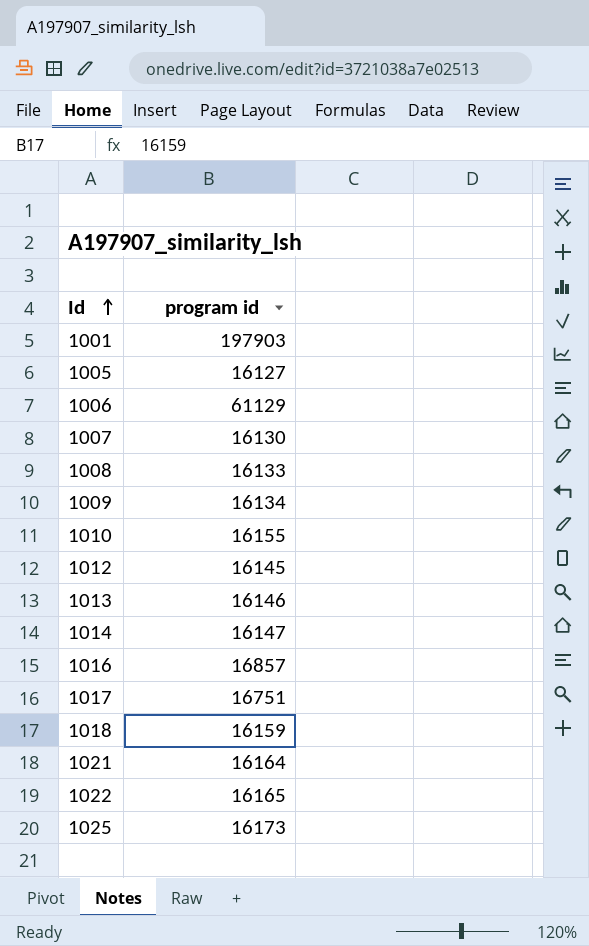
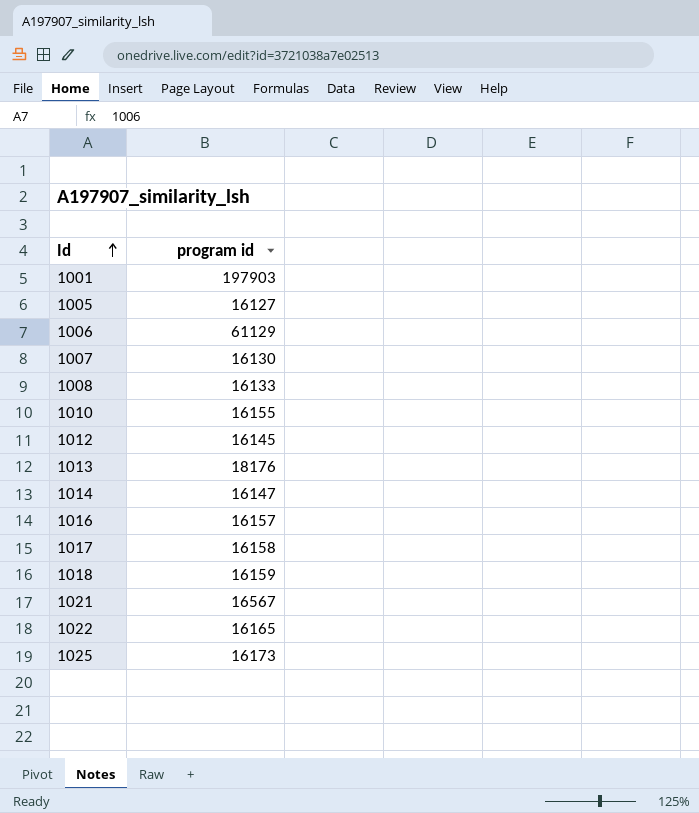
row 1009: 16134 -> none
1013 | program id: 16146 -> 18176
1016 | program id: 16857 -> 16157
1017 | program id: 16751 -> 16158
1021 | program id: 16164 -> 16567

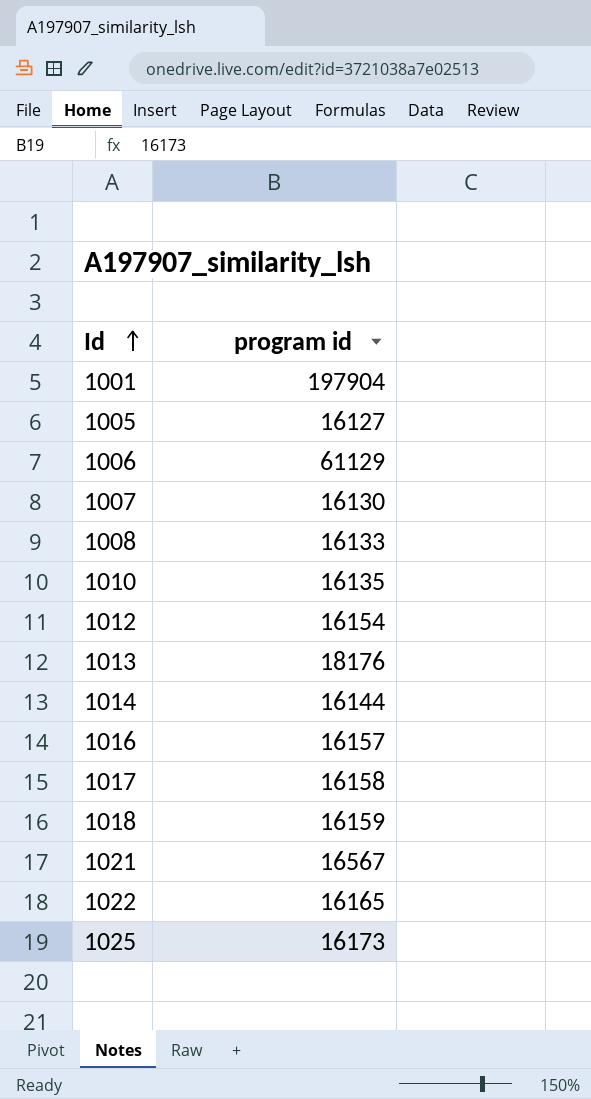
1001 | program id: 197903 -> 197904
1010 | program id: 16155 -> 16135
1012 | program id: 16145 -> 16154
1014 | program id: 16147 -> 16144

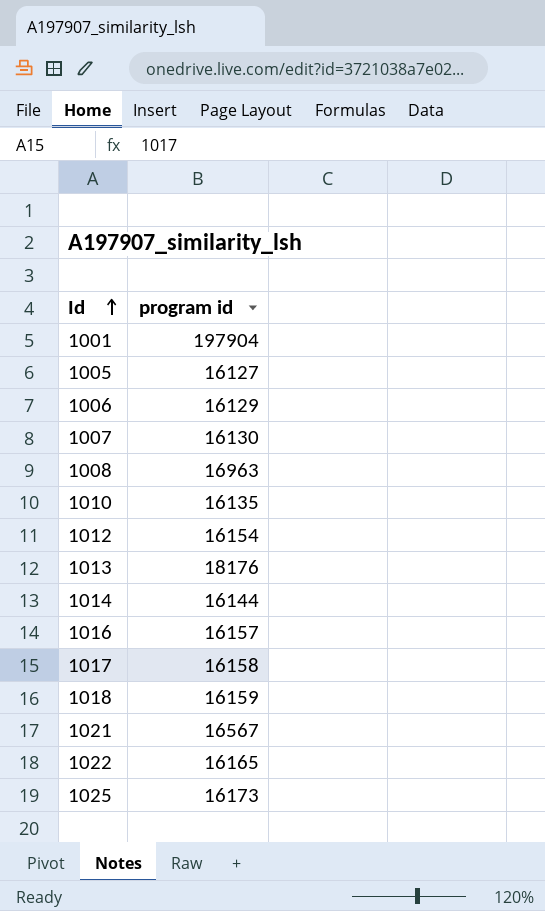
1006 | program id: 61129 -> 16129
1008 | program id: 16133 -> 16963

